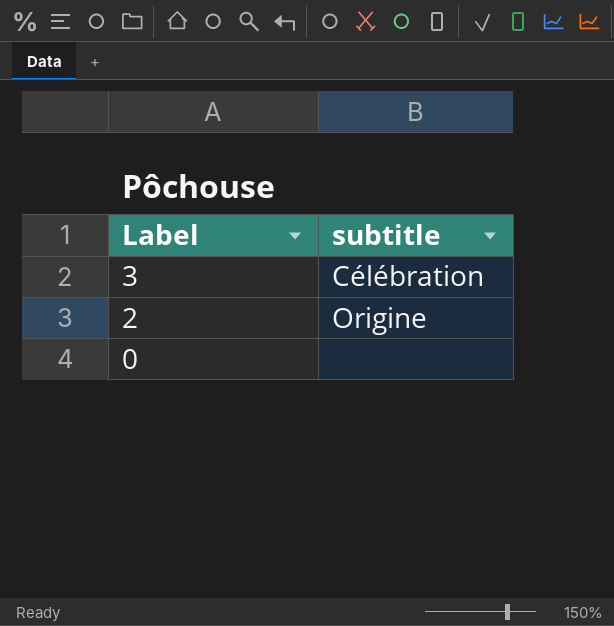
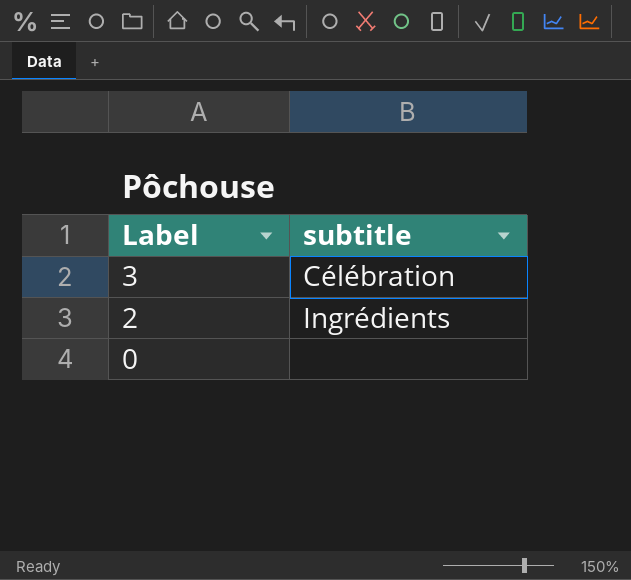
2 | subtitle: Origine -> Ingrédients

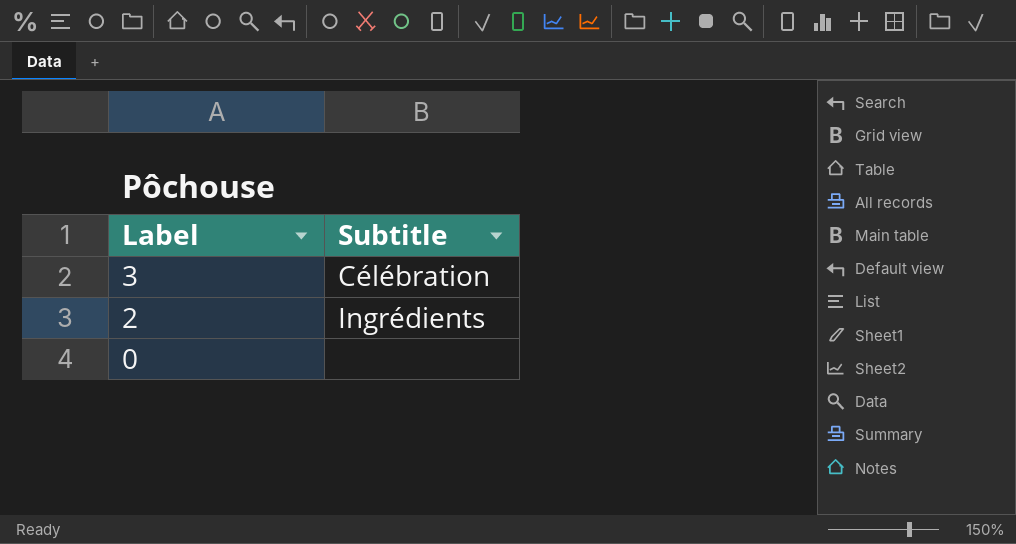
column name: subtitle -> Subtitle

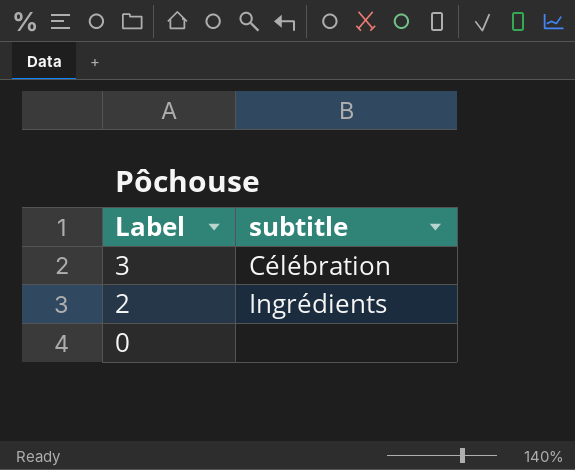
column name: Subtitle -> subtitle

